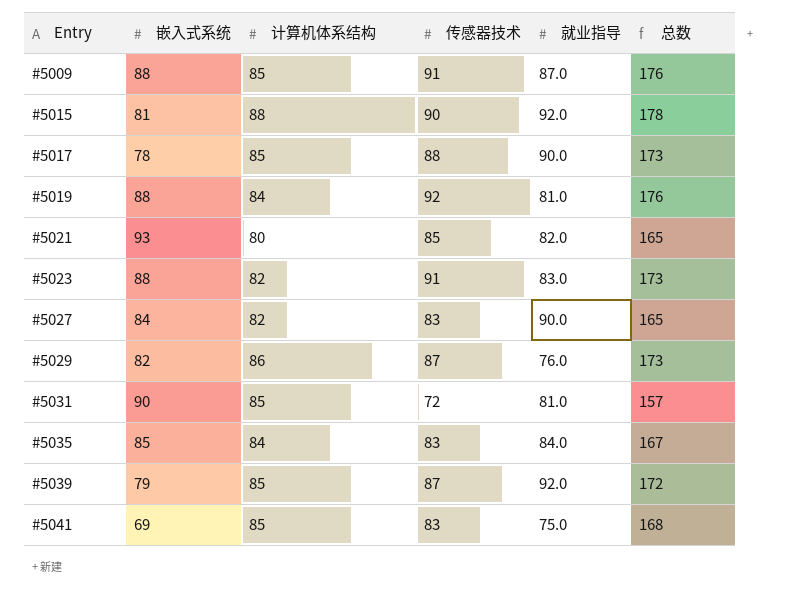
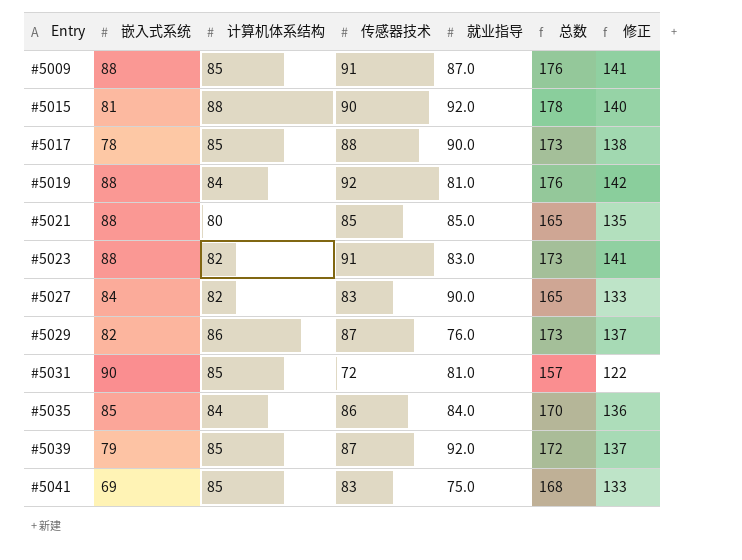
column 修正 | formula: none -> [传感器技术] + 50
#5021 | 嵌入式系统: 93 -> 88
#5021 | 就业指导: 82.0 -> 85.0
#5035 | 传感器技术: 83 -> 86
#5035 | 总数: 167 -> 170

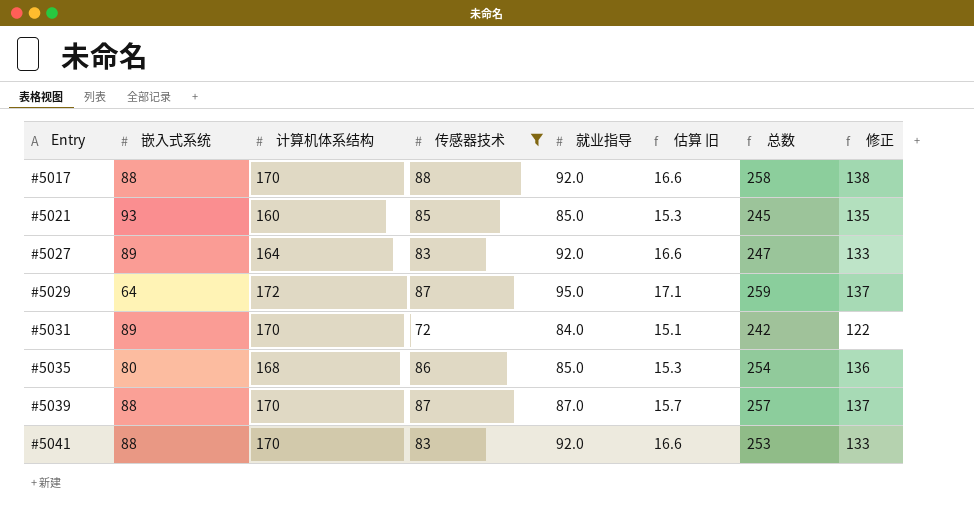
filter: none -> 传感器技术 <= 88
column 估算 旧 | formula: none -> [就业指导] * 0.18
#5017 | 嵌入式系统: 78 -> 88
#5017 | 计算机体系结构: 85 -> 170
#5017 | 就业指导: 90.0 -> 92.0
#5017 | 总数: 173 -> 258
#5021 | 嵌入式系统: 88 -> 93
#5021 | 计算机体系结构: 80 -> 160
#5021 | 总数: 165 -> 245
#5027 | 嵌入式系统: 84 -> 89
#5027 | 计算机体系结构: 82 -> 164
#5027 | 就业指导: 90.0 -> 92.0
#5027 | 总数: 165 -> 247
#5029 | 嵌入式系统: 82 -> 64
#5029 | 计算机体系结构: 86 -> 172
#5029 | 就业指导: 76.0 -> 95.0
#5029 | 总数: 173 -> 259
#5031 | 嵌入式系统: 90 -> 89
#5031 | 计算机体系结构: 85 -> 170
#5031 | 就业指导: 81.0 -> 84.0
#5031 | 总数: 157 -> 242
#5035 | 嵌入式系统: 85 -> 80
#5035 | 计算机体系结构: 84 -> 168
#5035 | 就业指导: 84.0 -> 85.0
#5035 | 总数: 170 -> 254
#5039 | 嵌入式系统: 79 -> 88
#5039 | 计算机体系结构: 85 -> 170
#5039 | 就业指导: 92.0 -> 87.0
#5039 | 总数: 172 -> 257
#5041 | 嵌入式系统: 69 -> 88
#5041 | 计算机体系结构: 85 -> 170
#5041 | 就业指导: 75.0 -> 92.0
#5041 | 总数: 168 -> 253

